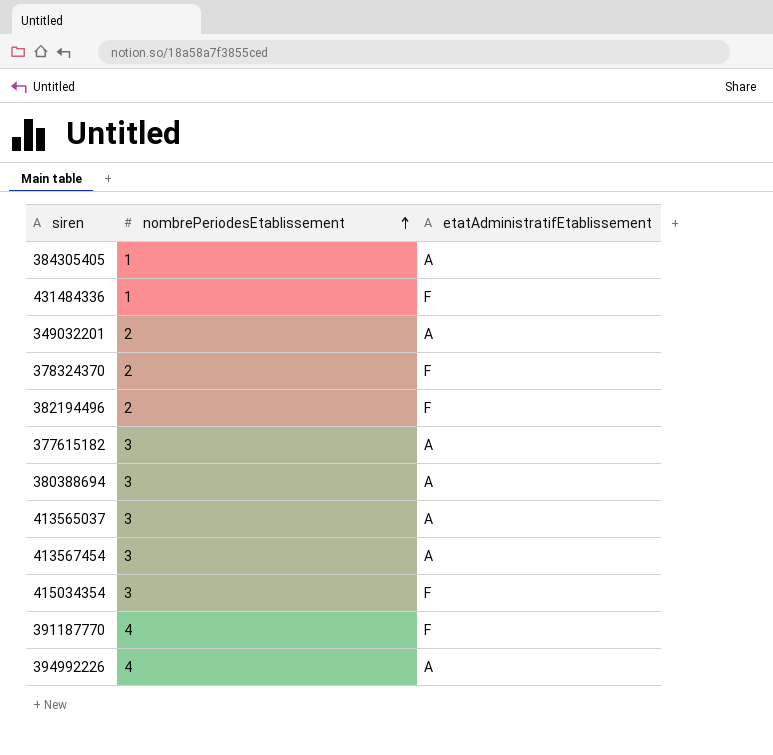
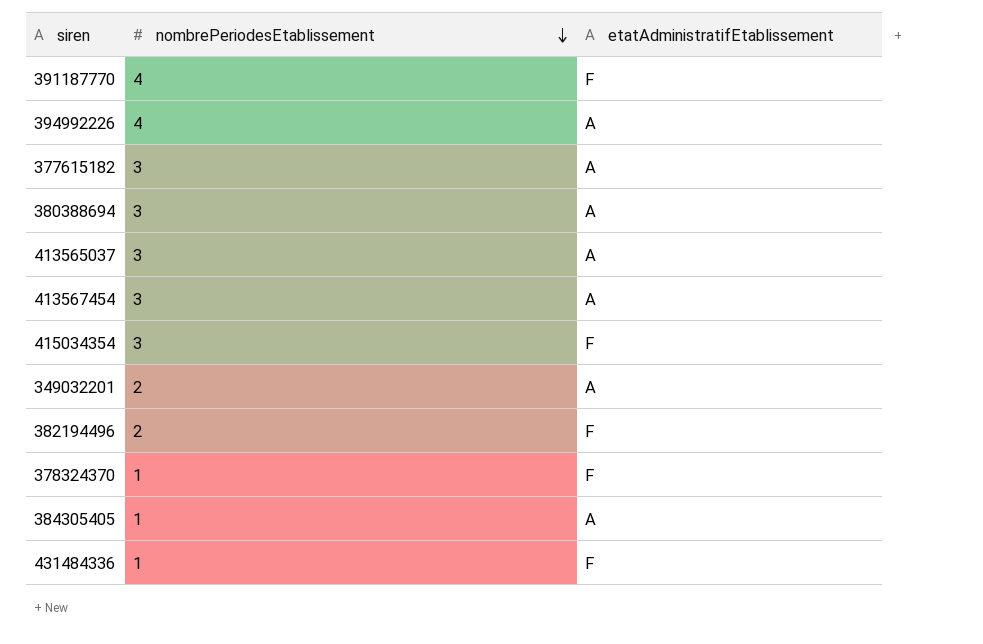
row order: nombrePeriodesEtablissement ascending -> nombrePeriodesEtablissement descending
378324370 | nombrePeriodesEtablissement: 2 -> 1

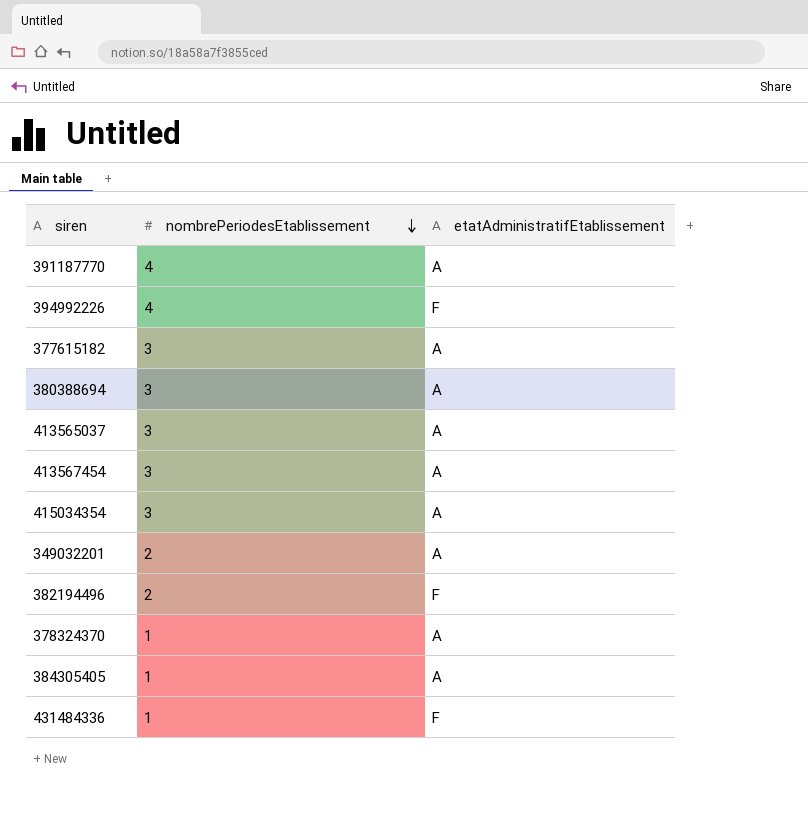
391187770 | etatAdministratifEtablissement: F -> A
394992226 | etatAdministratifEtablissement: A -> F
415034354 | etatAdministratifEtablissement: F -> A
378324370 | etatAdministratifEtablissement: F -> A

